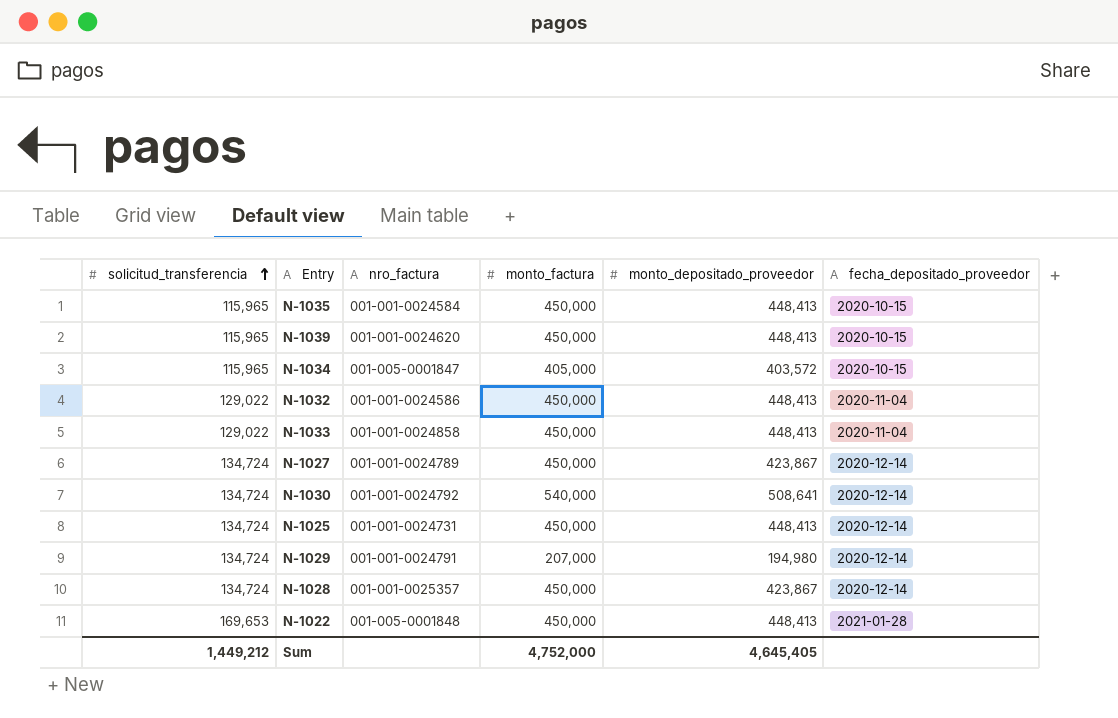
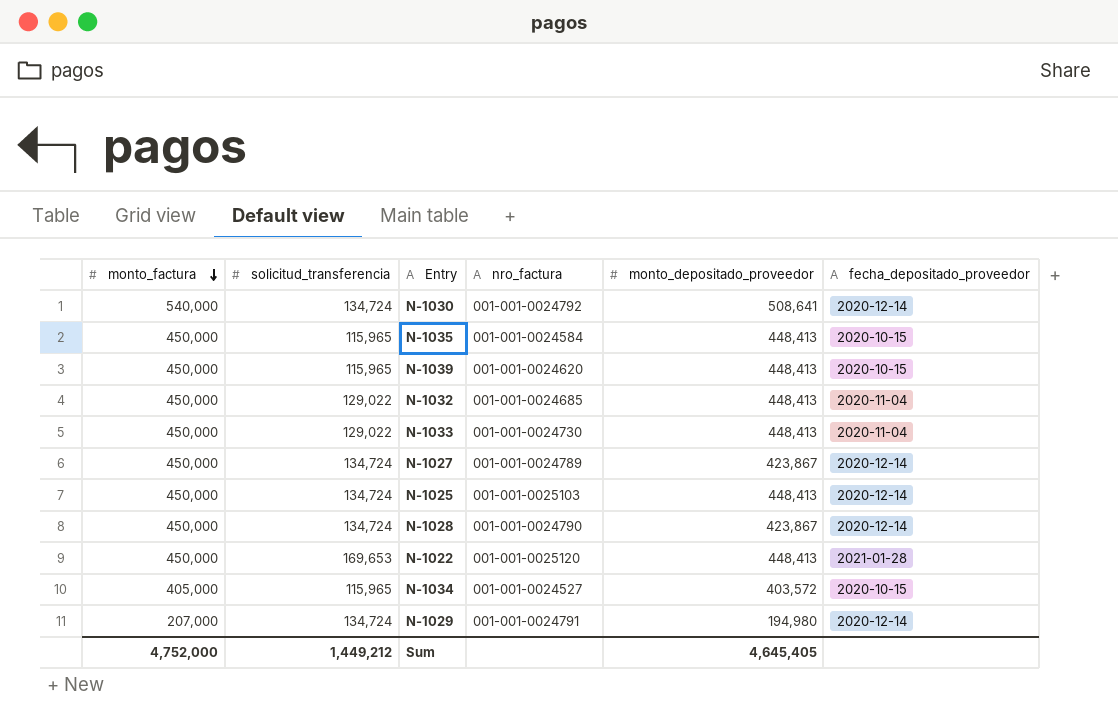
row order: solicitud_transferencia ascending -> monto_factura descending
column monto_factura | position: 4 -> 1
N-1032 | nro_factura: 001-001-0024586 -> 001-001-0024685
N-1033 | nro_factura: 001-001-0024858 -> 001-001-0024730
N-1025 | nro_factura: 001-001-0024731 -> 001-001-0025103
N-1028 | nro_factura: 001-001-0025357 -> 001-001-0024790
N-1022 | nro_factura: 001-005-0001848 -> 001-001-0025120
N-1034 | nro_factura: 001-005-0001847 -> 001-001-0024527

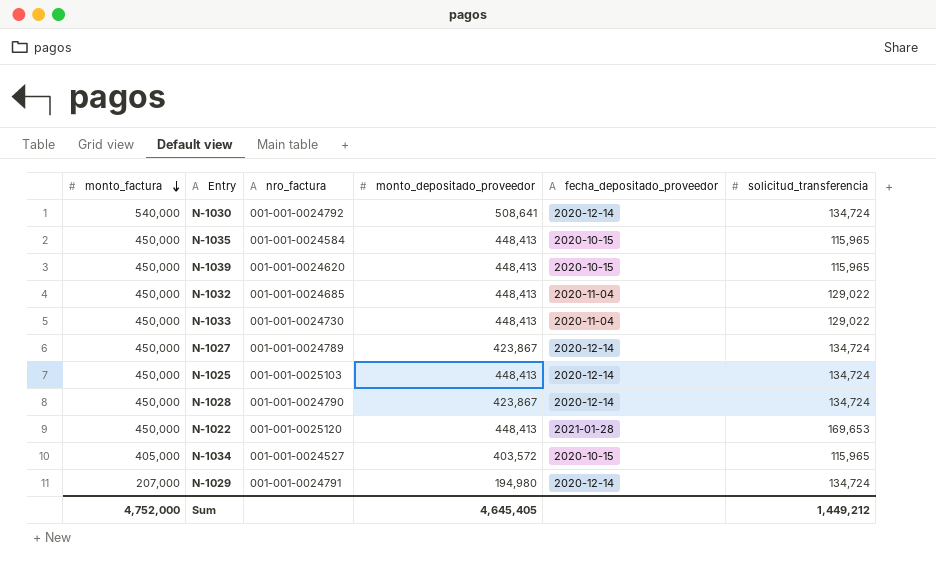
column solicitud_transferencia | position: 2 -> 6

